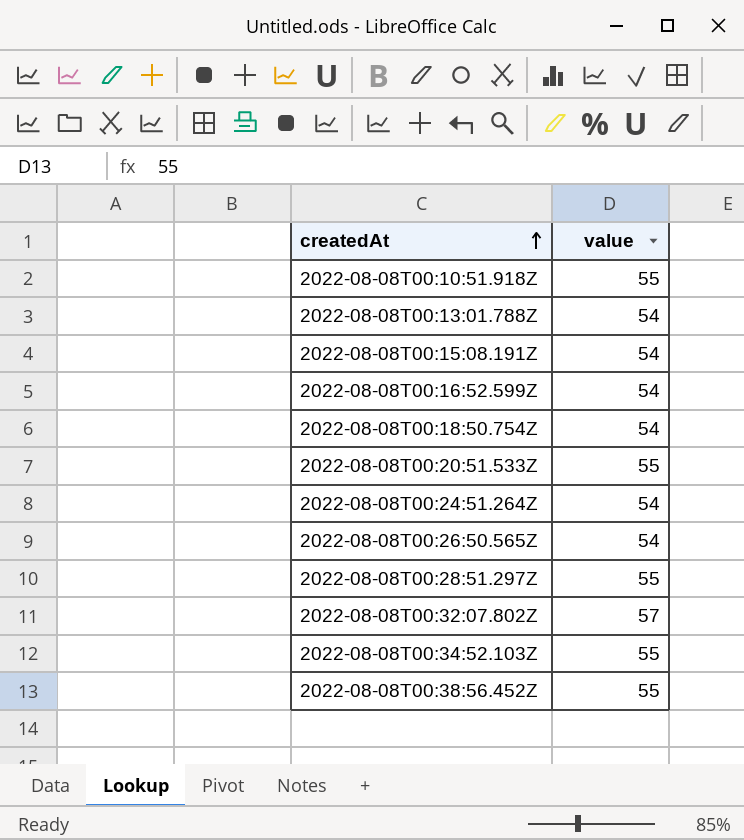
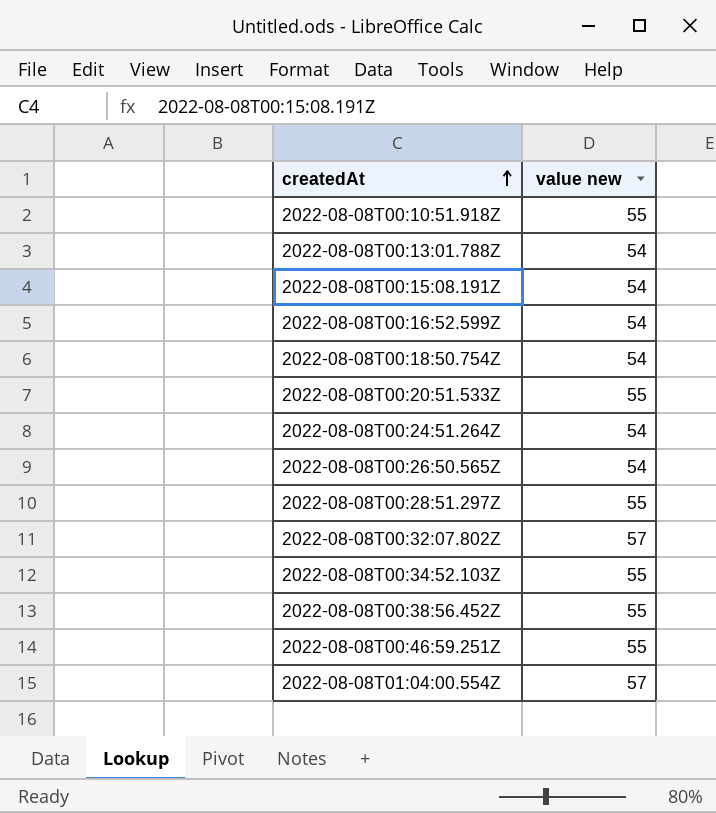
column name: value -> value new
row 2022-08-08T00:46:59.251Z: none -> 55
row 2022-08-08T01:04:00.554Z: none -> 57

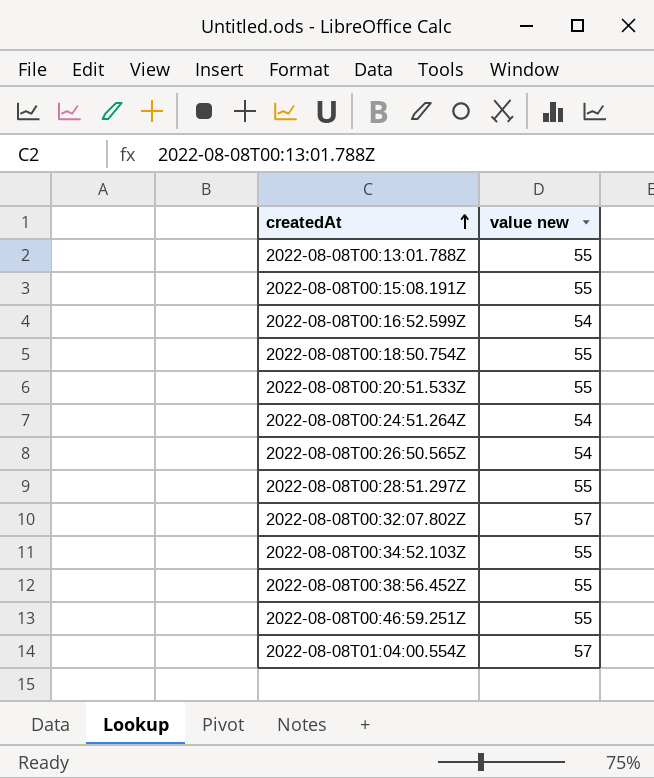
row 2022-08-08T00:10:51.918Z: 55 -> none
2022-08-08T00:13:01.788Z | value new: 54 -> 55
2022-08-08T00:15:08.191Z | value new: 54 -> 55
2022-08-08T00:18:50.754Z | value new: 54 -> 55

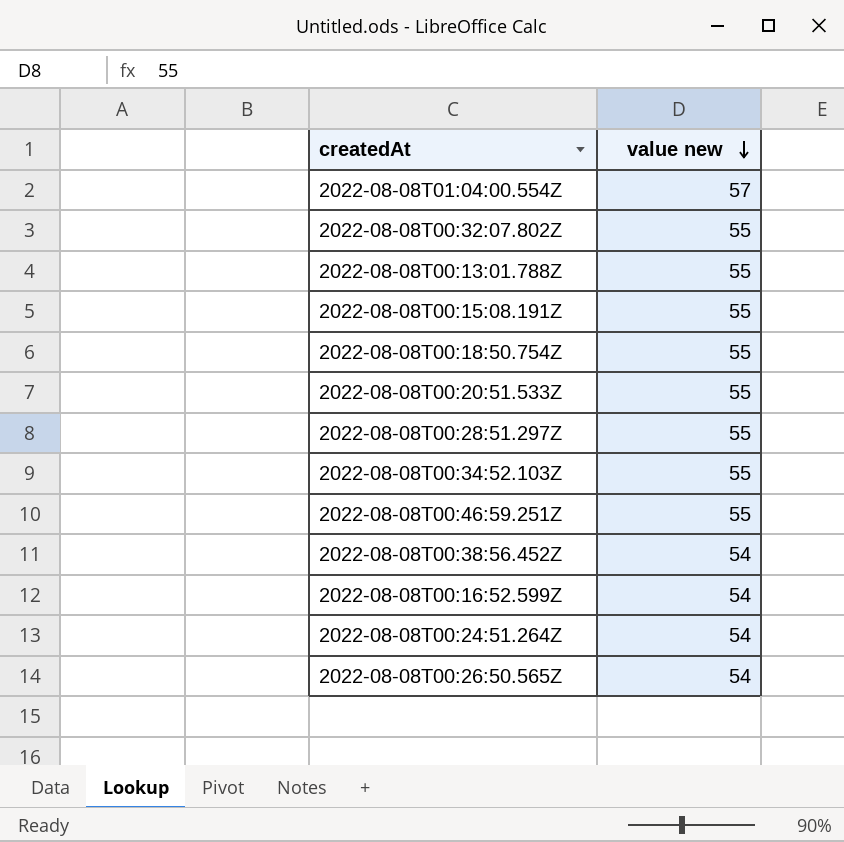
row order: createdAt ascending -> value new descending
2022-08-08T00:32:07.802Z | value new: 57 -> 55
2022-08-08T00:38:56.452Z | value new: 55 -> 54

